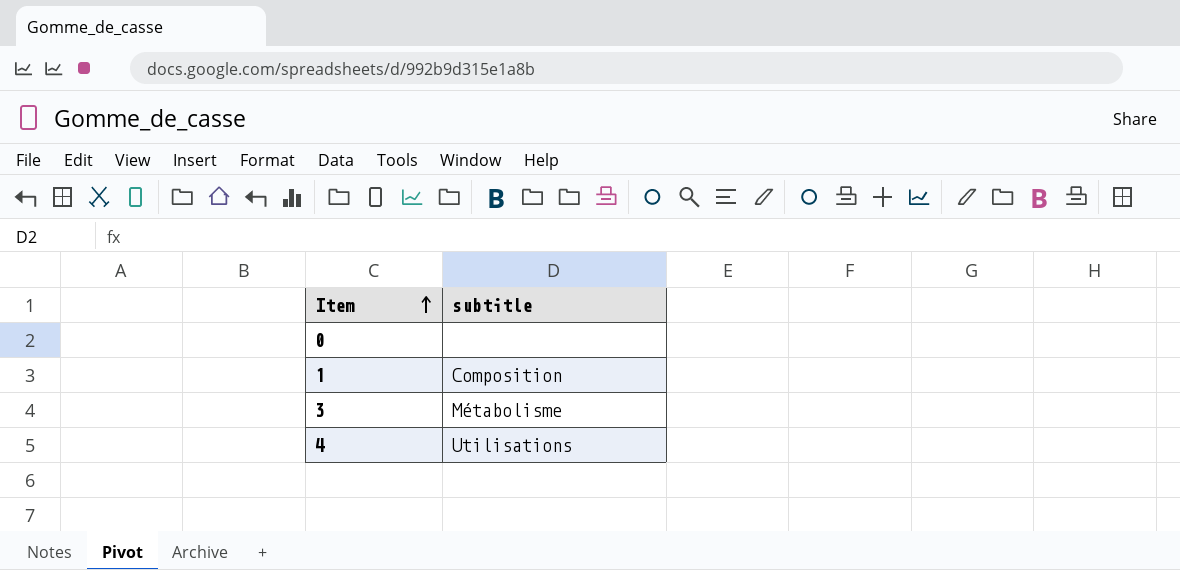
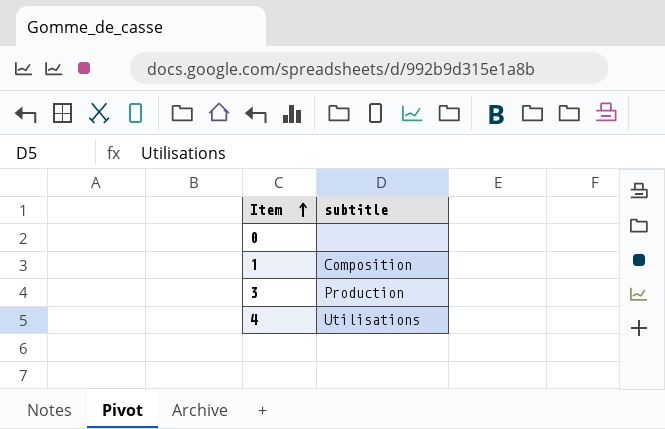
3 | subtitle: Métabolisme -> Production

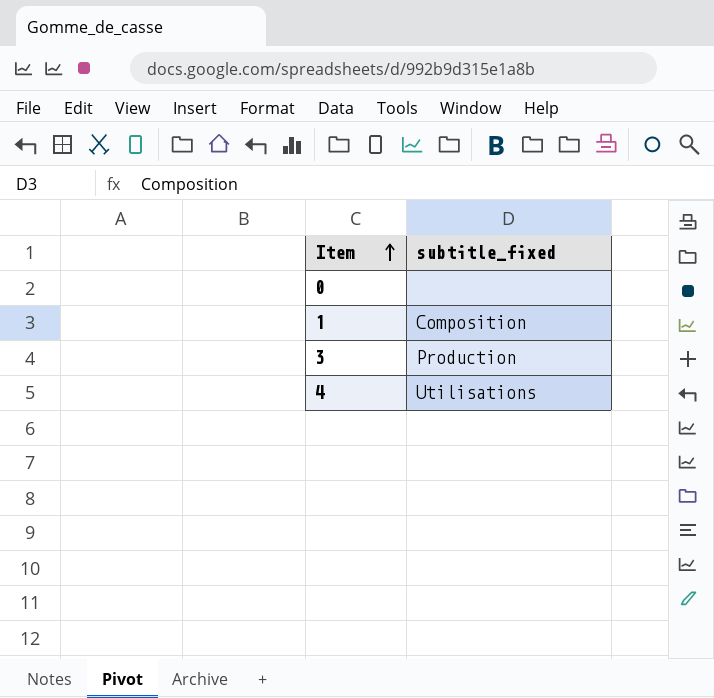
column name: subtitle -> subtitle_fixed

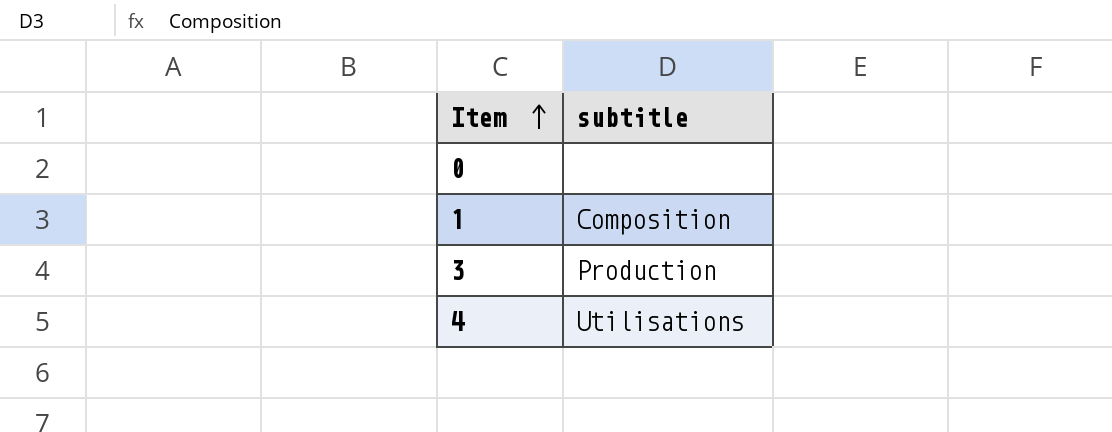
column name: subtitle_fixed -> subtitle

